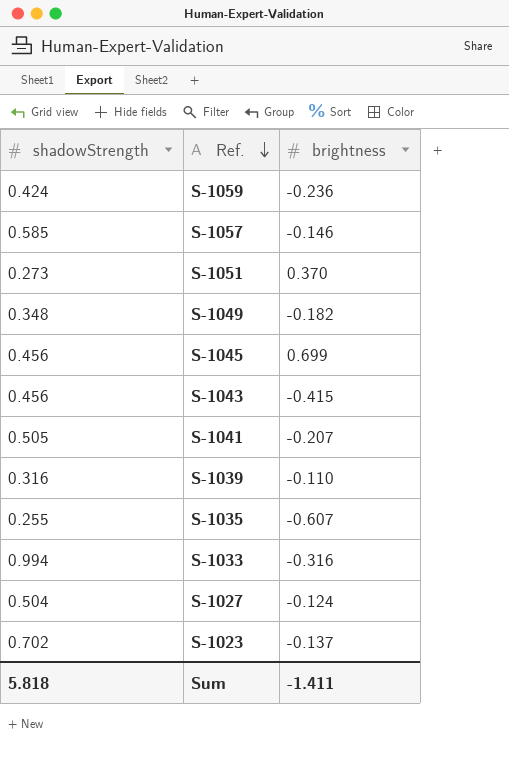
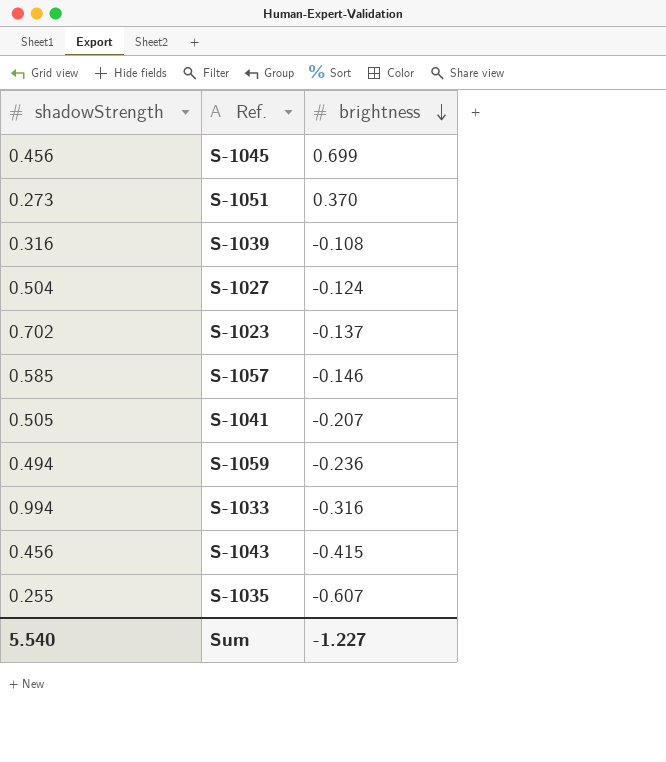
row order: Ref. descending -> brightness descending
row S-1049: 0.348 | -0.182 -> none
S-1039 | brightness: -0.110 -> -0.108
S-1059 | shadowStrength: 0.424 -> 0.494
Sum | shadowStrength: 5.818 -> 5.540
Sum | brightness: -1.411 -> -1.227

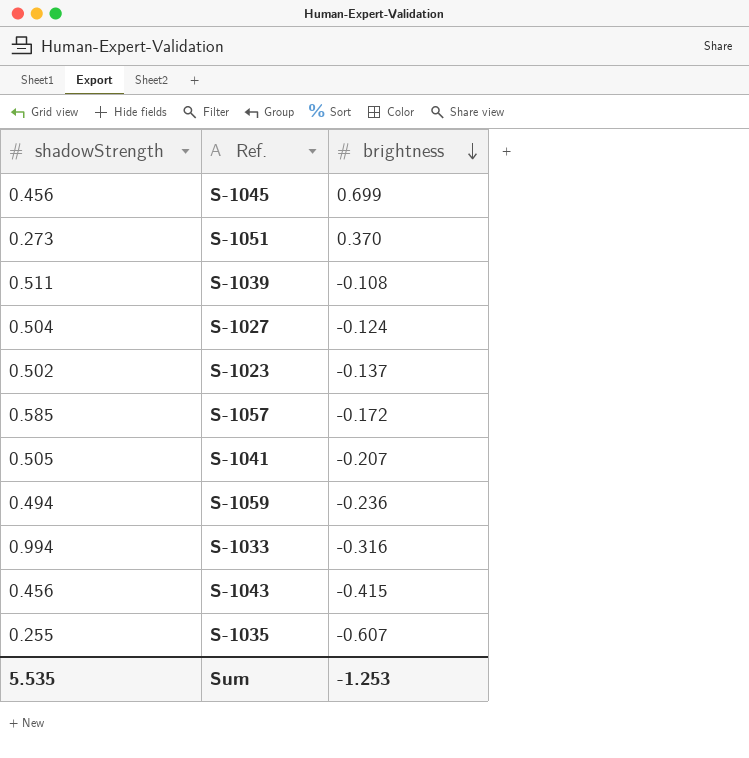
S-1039 | shadowStrength: 0.316 -> 0.511
S-1023 | shadowStrength: 0.702 -> 0.502
S-1057 | brightness: -0.146 -> -0.172
Sum | shadowStrength: 5.540 -> 5.535
Sum | brightness: -1.227 -> -1.253

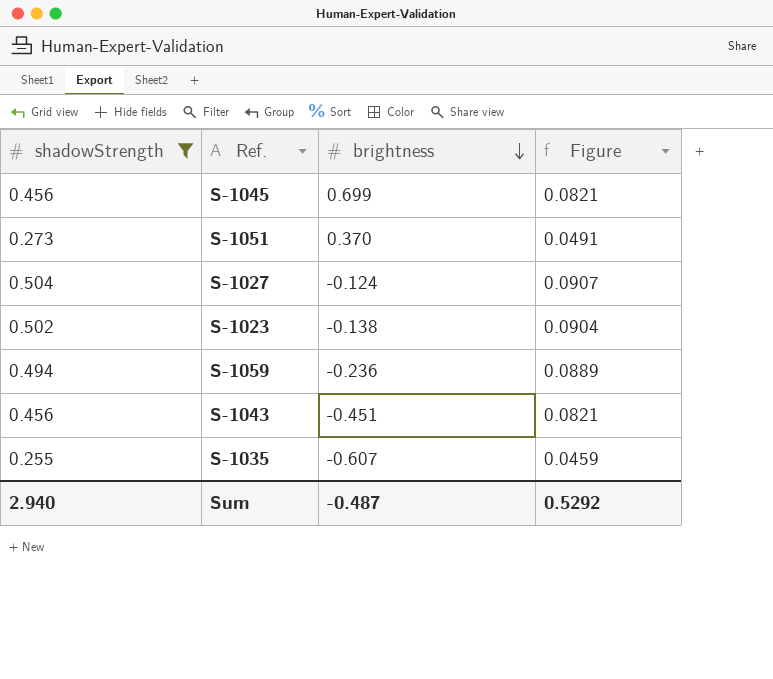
filter: none -> shadowStrength <= 0.504
column Figure | formula: none -> [shadowStrength] * 0.18
S-1023 | brightness: -0.137 -> -0.138
S-1043 | brightness: -0.415 -> -0.451
Sum | shadowStrength: 5.535 -> 2.940
Sum | brightness: -1.253 -> -0.487

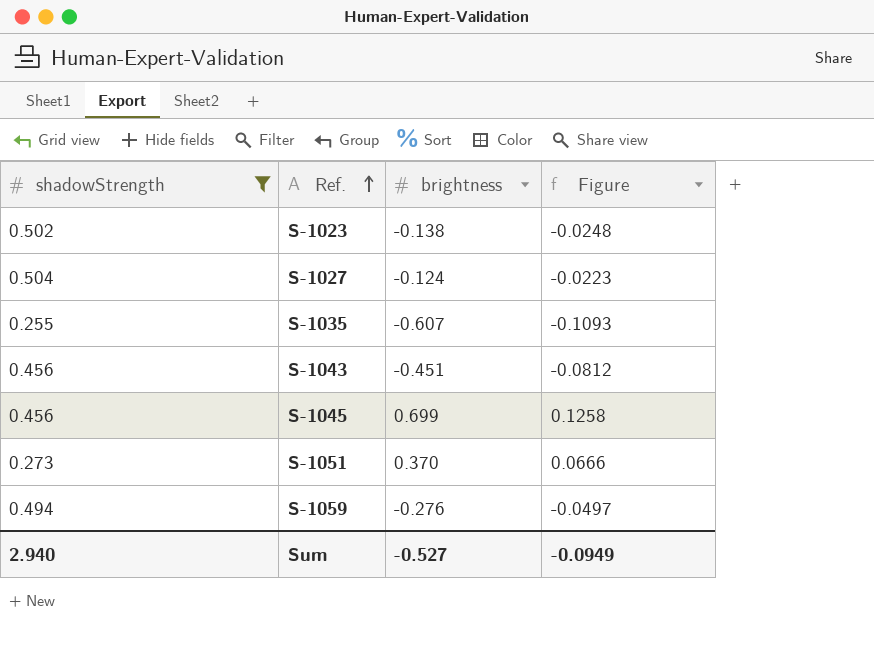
row order: brightness descending -> Ref. ascending
column Figure | formula: [shadowStrength] * 0.18 -> [brightness] * 0.18
S-1059 | brightness: -0.236 -> -0.276
Sum | brightness: -0.487 -> -0.527
Sum | Figure: 0.5292 -> -0.0949

